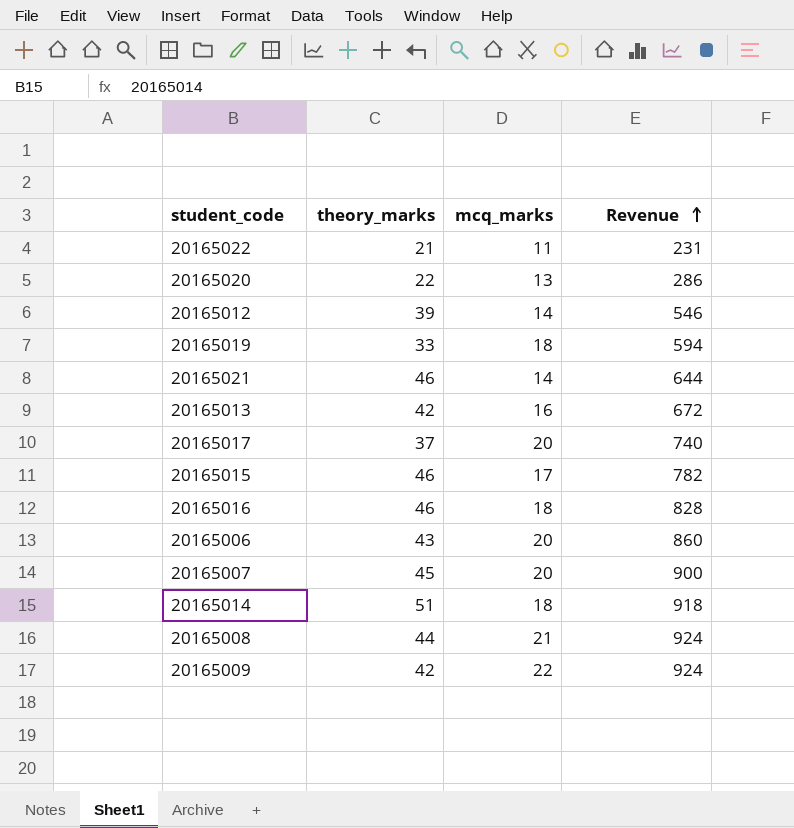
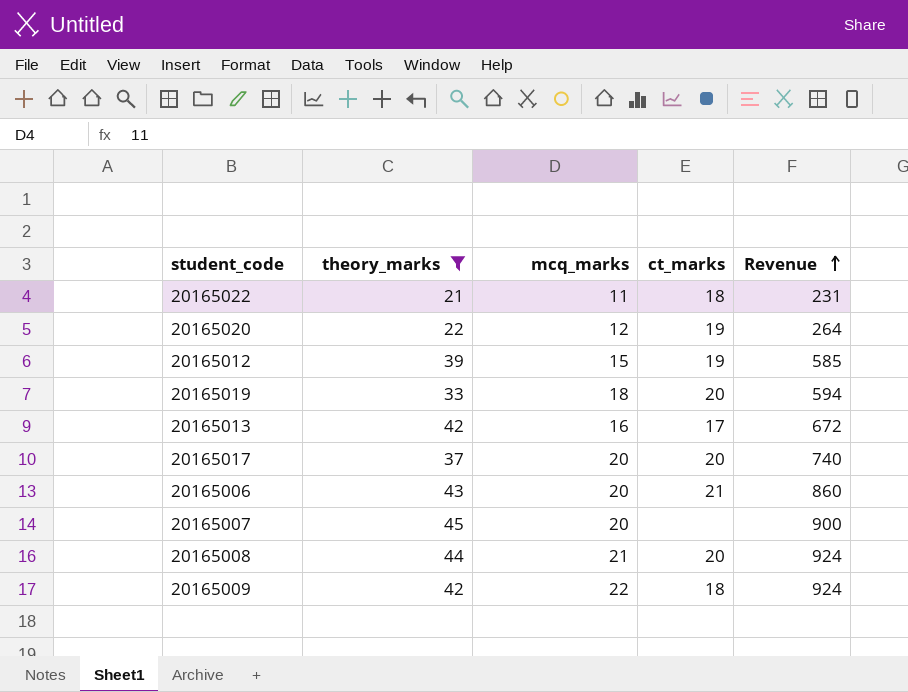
filter: none -> theory_marks <= 45
column ct_marks | position: none -> 4
20165020 | mcq_marks: 13 -> 12
20165020 | Revenue: 286 -> 264
20165012 | mcq_marks: 14 -> 15
20165012 | Revenue: 546 -> 585

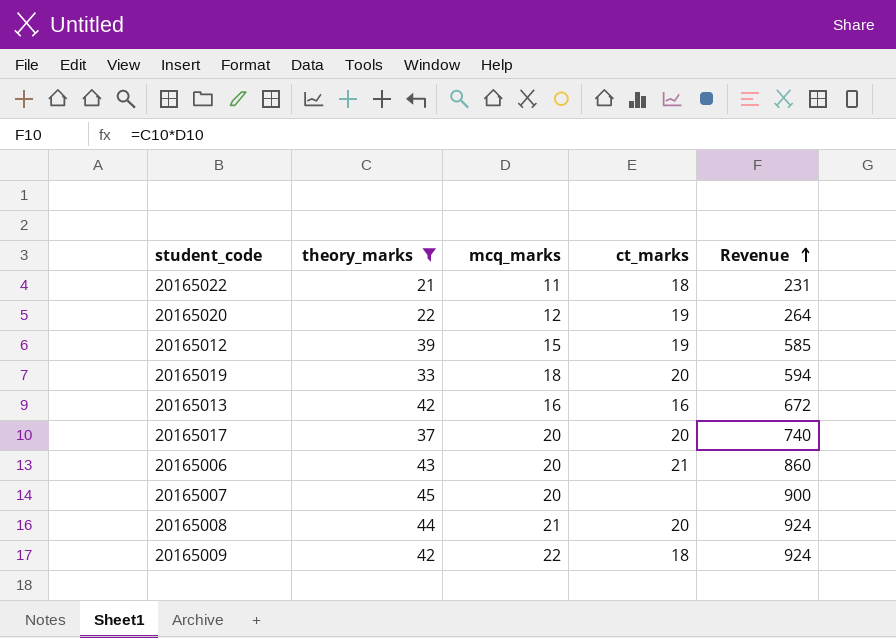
20165013 | ct_marks: 17 -> 16

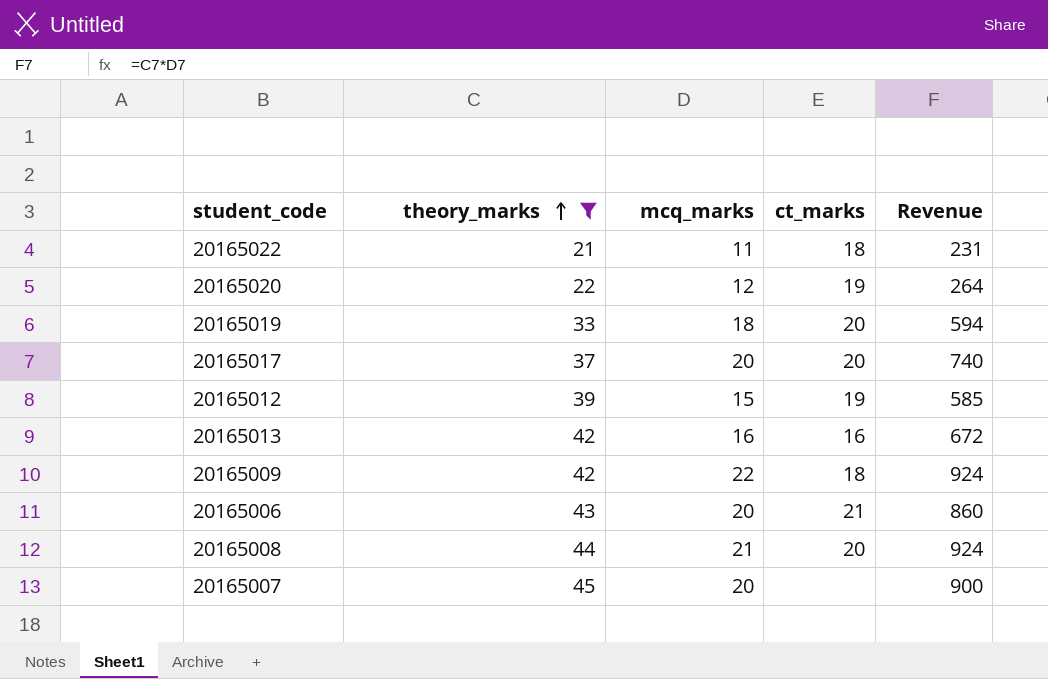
row order: Revenue ascending -> theory_marks ascending

